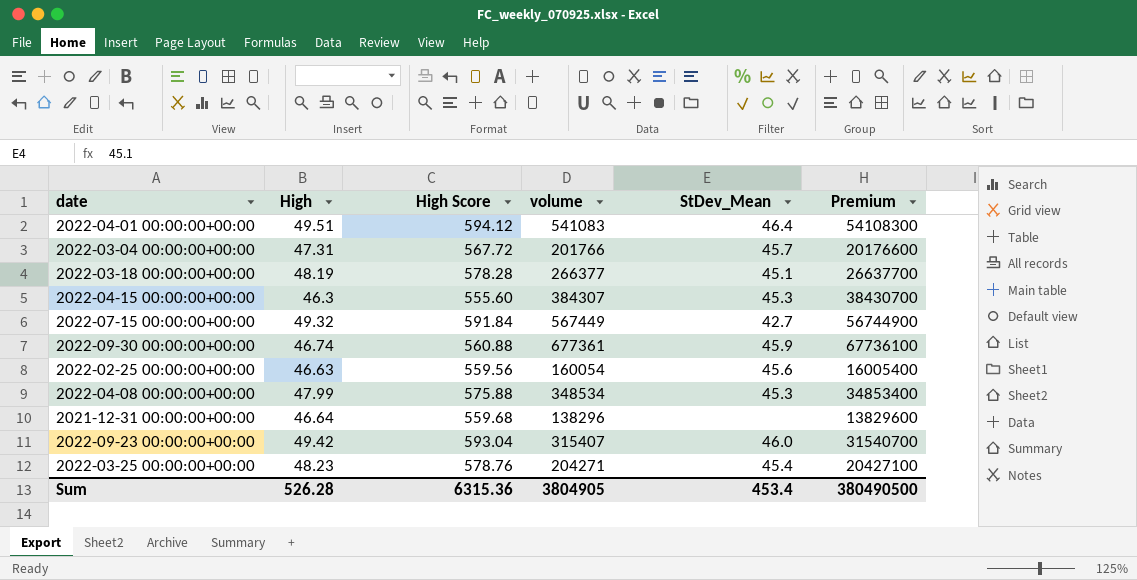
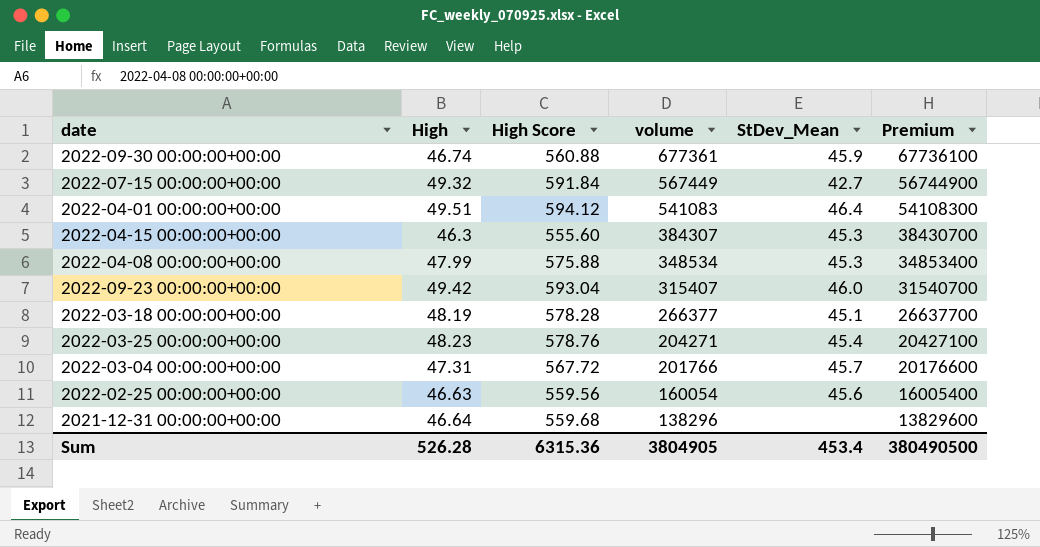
row order: none -> volume descending

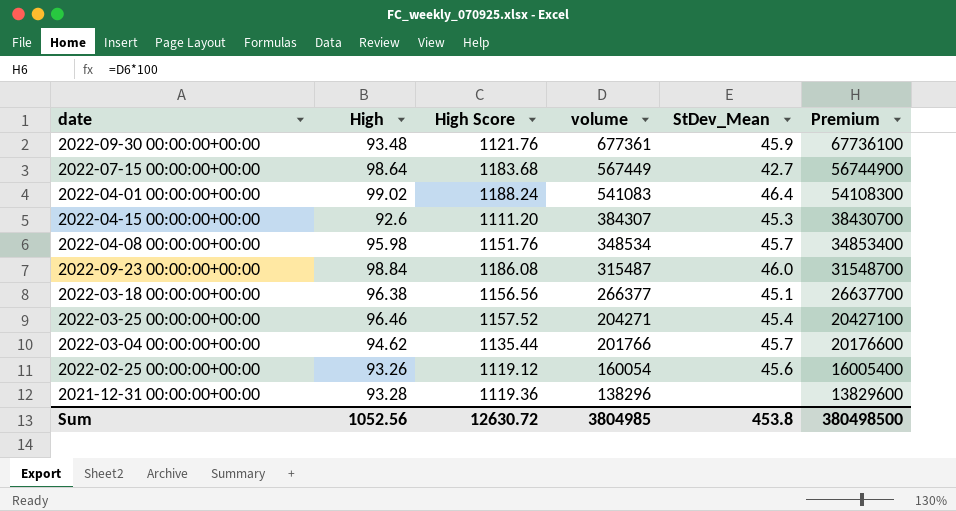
2022-09-30 00:00:00+00:00 | High: 46.74 -> 93.48
2022-09-30 00:00:00+00:00 | High Score: 560.88 -> 1121.76
2022-07-15 00:00:00+00:00 | High: 49.32 -> 98.64
2022-07-15 00:00:00+00:00 | High Score: 591.84 -> 1183.68
2022-04-01 00:00:00+00:00 | High: 49.51 -> 99.02
2022-04-01 00:00:00+00:00 | High Score: 594.12 -> 1188.24
2022-04-15 00:00:00+00:00 | High: 46.3 -> 92.6
2022-04-15 00:00:00+00:00 | High Score: 555.60 -> 1111.20
2022-04-08 00:00:00+00:00 | High: 47.99 -> 95.98
2022-04-08 00:00:00+00:00 | High Score: 575.88 -> 1151.76
2022-04-08 00:00:00+00:00 | StDev_Mean: 45.3 -> 45.7
2022-09-23 00:00:00+00:00 | High: 49.42 -> 98.84
2022-09-23 00:00:00+00:00 | High Score: 593.04 -> 1186.08
2022-09-23 00:00:00+00:00 | volume: 315407 -> 315487
2022-09-23 00:00:00+00:00 | Premium: 31540700 -> 31548700
2022-03-18 00:00:00+00:00 | High: 48.19 -> 96.38
2022-03-18 00:00:00+00:00 | High Score: 578.28 -> 1156.56
2022-03-25 00:00:00+00:00 | High: 48.23 -> 96.46
2022-03-25 00:00:00+00:00 | High Score: 578.76 -> 1157.52
2022-03-04 00:00:00+00:00 | High: 47.31 -> 94.62
2022-03-04 00:00:00+00:00 | High Score: 567.72 -> 1135.44
2022-02-25 00:00:00+00:00 | High: 46.63 -> 93.26
2022-02-25 00:00:00+00:00 | High Score: 559.56 -> 1119.12
2021-12-31 00:00:00+00:00 | High: 46.64 -> 93.28
2021-12-31 00:00:00+00:00 | High Score: 559.68 -> 1119.36
Sum | High: 526.28 -> 1052.56
Sum | High Score: 6315.36 -> 12630.72
Sum | volume: 3804905 -> 3804985
Sum | StDev_Mean: 453.4 -> 453.8
Sum | Premium: 380490500 -> 380498500

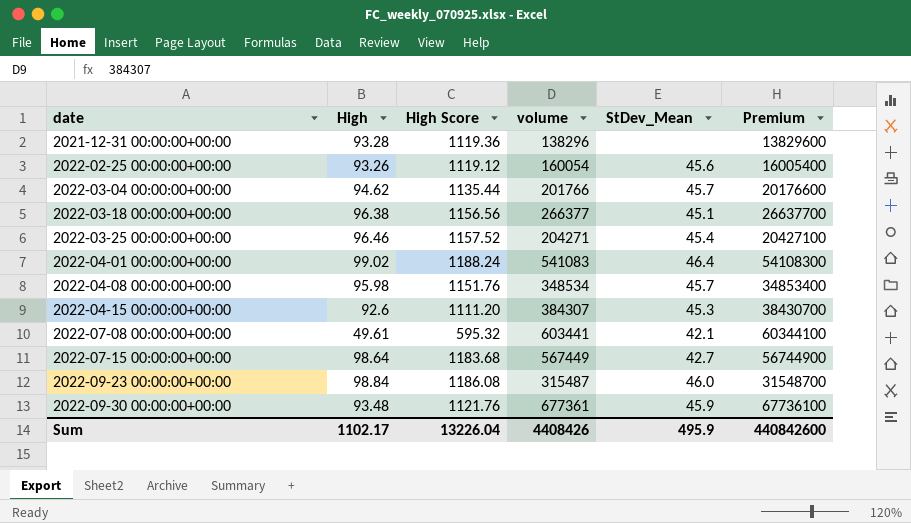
row order: volume descending -> date ascending
row 2022-07-08 00:00:00+00:00: none -> 49.61 | 595.32 | 603441 | 42.1 | 60344100
Sum | High: 1052.56 -> 1102.17
Sum | High Score: 12630.72 -> 13226.04
Sum | volume: 3804985 -> 4408426
Sum | StDev_Mean: 453.8 -> 495.9
Sum | Premium: 380498500 -> 440842600

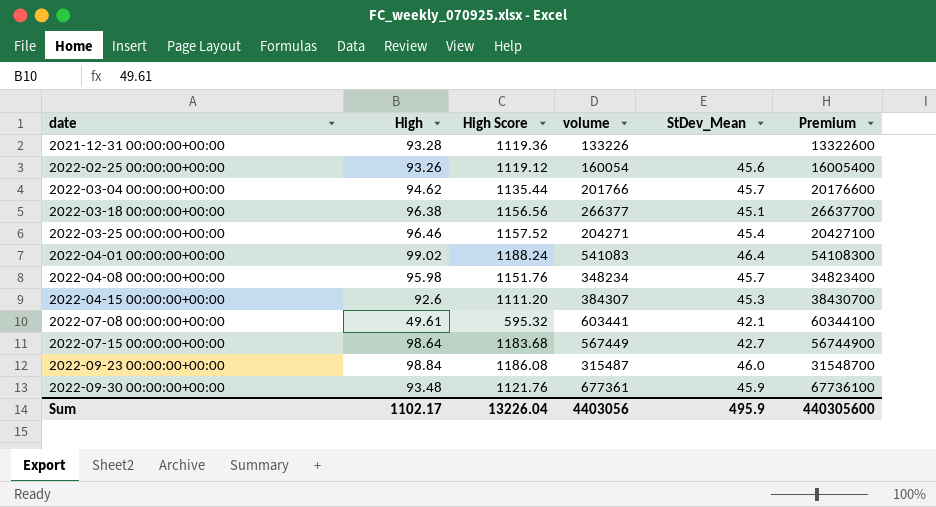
2021-12-31 00:00:00+00:00 | volume: 138296 -> 133226
2021-12-31 00:00:00+00:00 | Premium: 13829600 -> 13322600
2022-04-08 00:00:00+00:00 | volume: 348534 -> 348234
2022-04-08 00:00:00+00:00 | Premium: 34853400 -> 34823400
Sum | volume: 4408426 -> 4403056
Sum | Premium: 440842600 -> 440305600

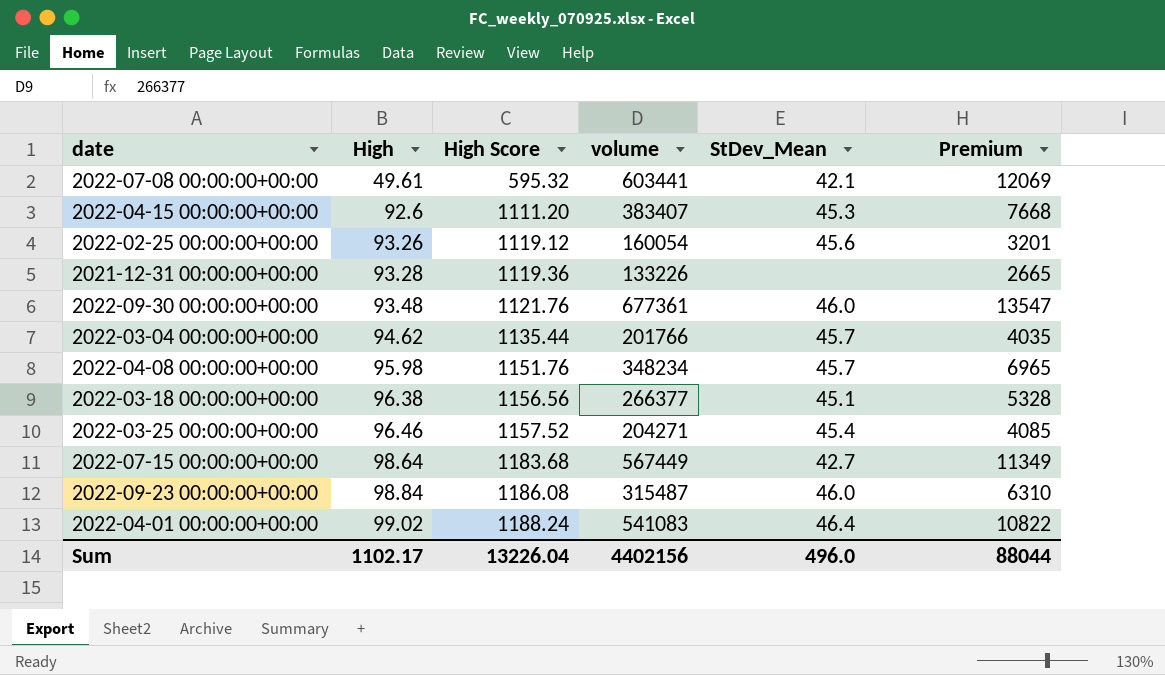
row order: date ascending -> High ascending
column Premium | formula: [volume] * 100 -> [volume] * 0.02
2022-04-15 00:00:00+00:00 | volume: 384307 -> 383407
2022-09-30 00:00:00+00:00 | StDev_Mean: 45.9 -> 46.0
Sum | volume: 4403056 -> 4402156
Sum | StDev_Mean: 495.9 -> 496.0
Sum | Premium: 440305600 -> 88044

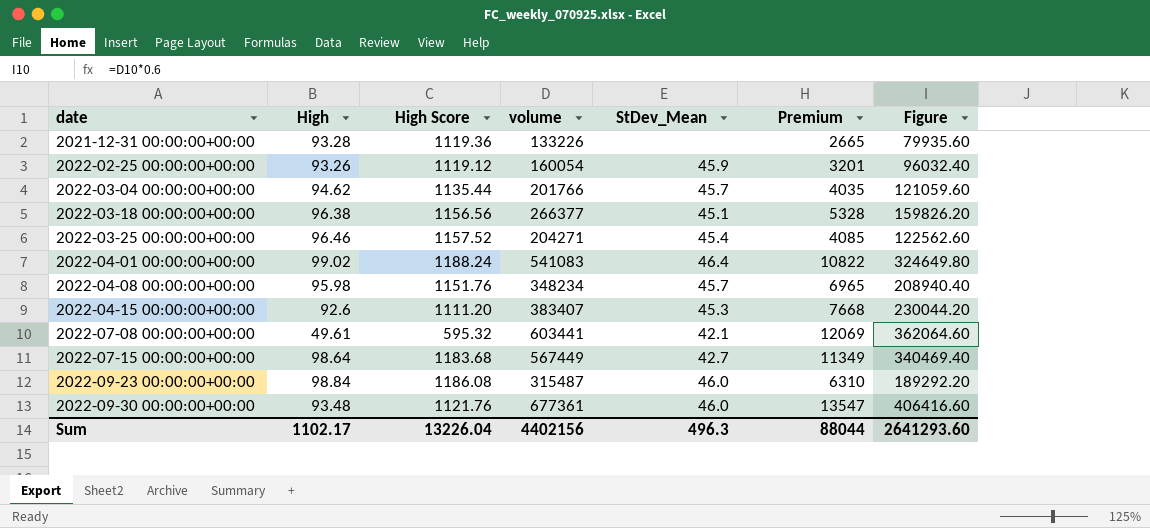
row order: High ascending -> date ascending
column Figure | formula: none -> [volume] * 0.6
2022-02-25 00:00:00+00:00 | StDev_Mean: 45.6 -> 45.9
Sum | StDev_Mean: 496.0 -> 496.3

